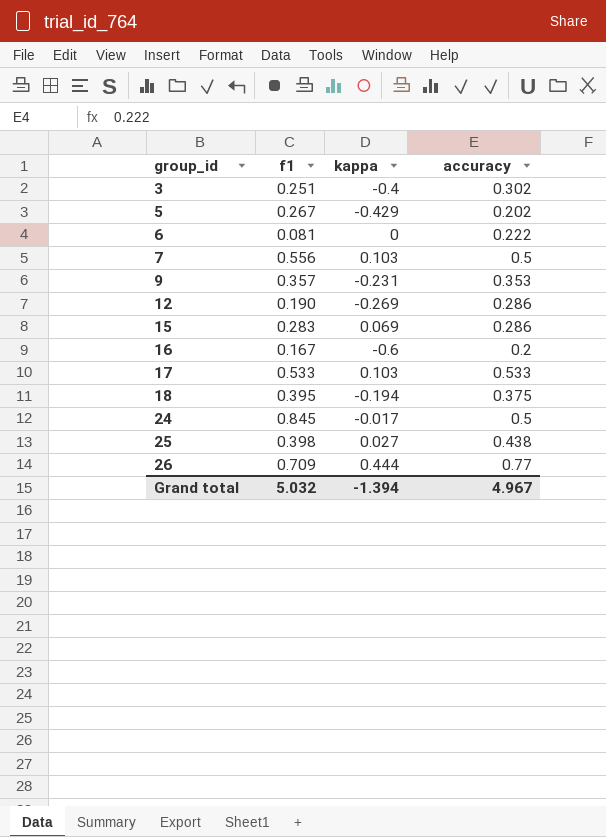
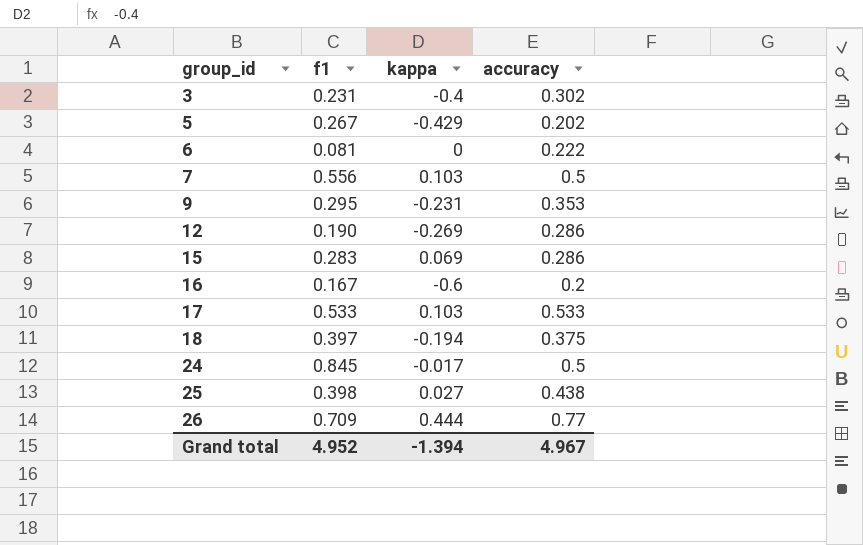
3 | f1: 0.251 -> 0.231
9 | f1: 0.357 -> 0.295
18 | f1: 0.395 -> 0.397
Grand total | f1: 5.032 -> 4.952

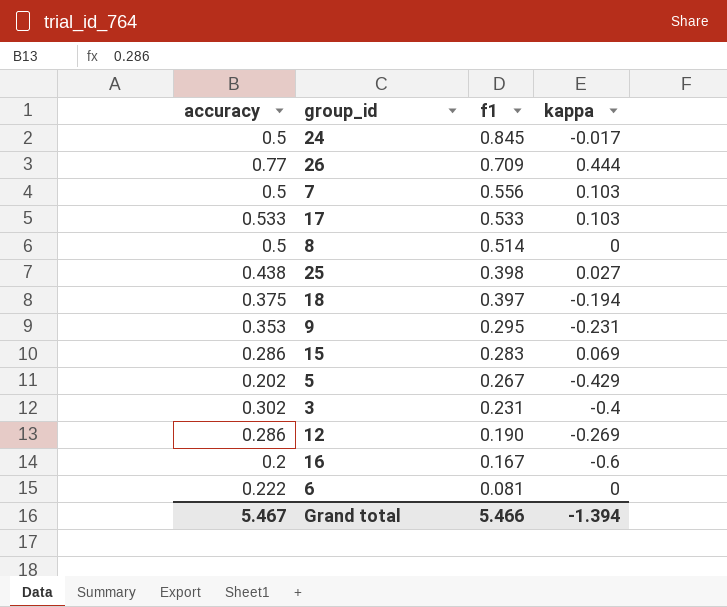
row order: group_id ascending -> f1 descending
column accuracy | position: 4 -> 1
row 8: none -> 0.5 | 0.514 | 0
Grand total | accuracy: 4.967 -> 5.467
Grand total | f1: 4.952 -> 5.466

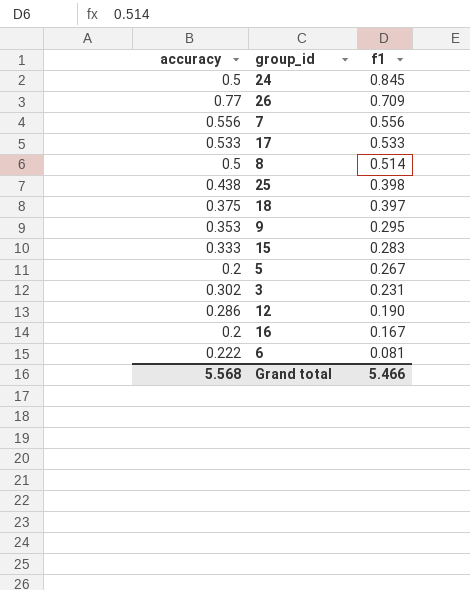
column kappa | position: 4 -> none
7 | accuracy: 0.5 -> 0.556
15 | accuracy: 0.286 -> 0.333
5 | accuracy: 0.202 -> 0.2
Grand total | accuracy: 5.467 -> 5.568

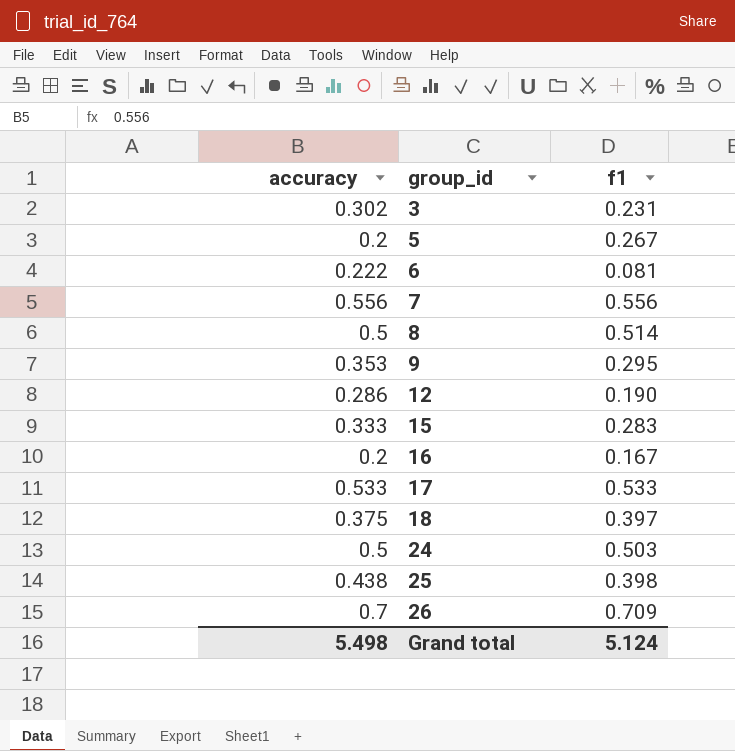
row order: f1 descending -> group_id ascending
24 | f1: 0.845 -> 0.503
26 | accuracy: 0.77 -> 0.7
Grand total | accuracy: 5.568 -> 5.498
Grand total | f1: 5.466 -> 5.124

